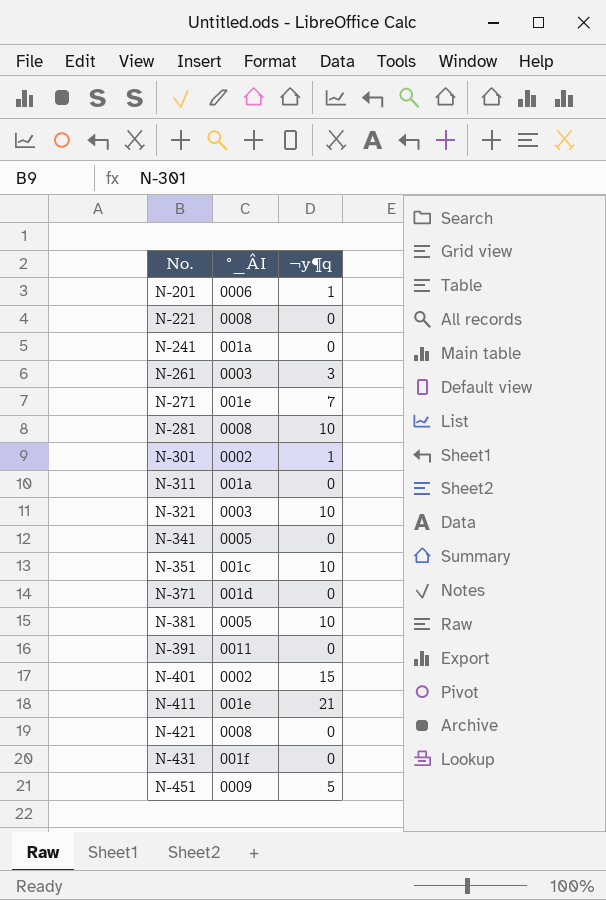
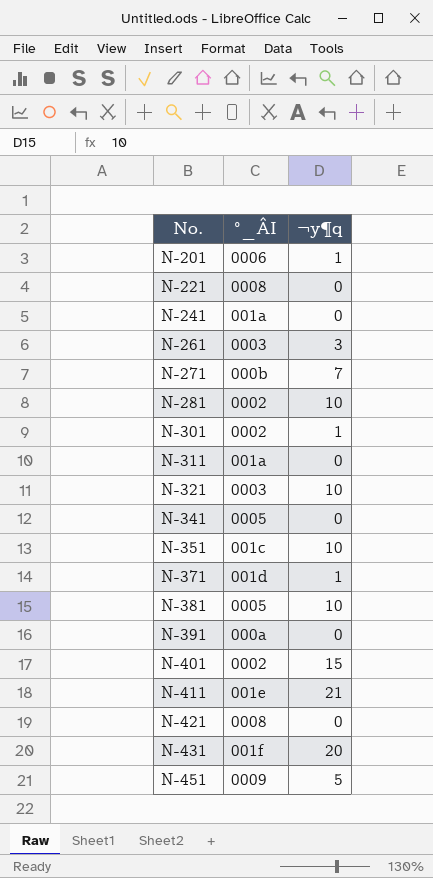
N-271 | °_ÂI: 001e -> 000b
N-281 | °_ÂI: 0008 -> 0002
N-371 | ¬y¶q: 0 -> 1
N-391 | °_ÂI: 0011 -> 000a
N-431 | ¬y¶q: 0 -> 20

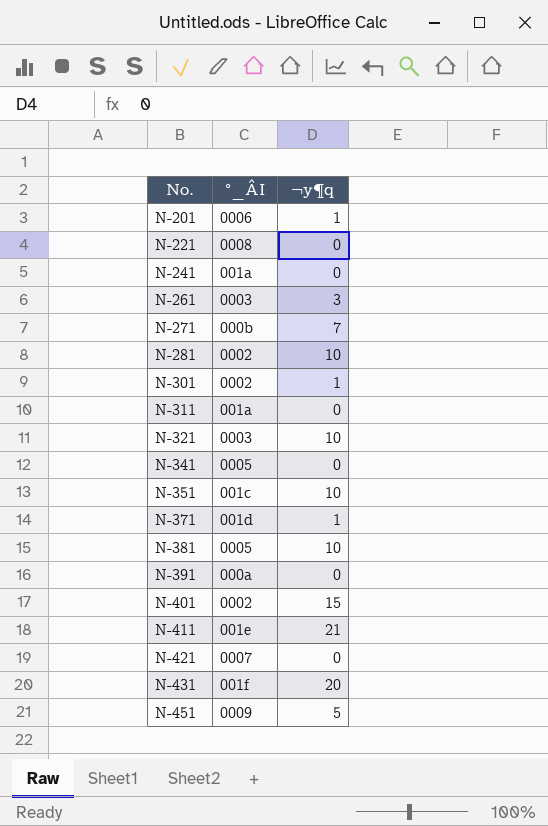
N-421 | °_ÂI: 0008 -> 0007

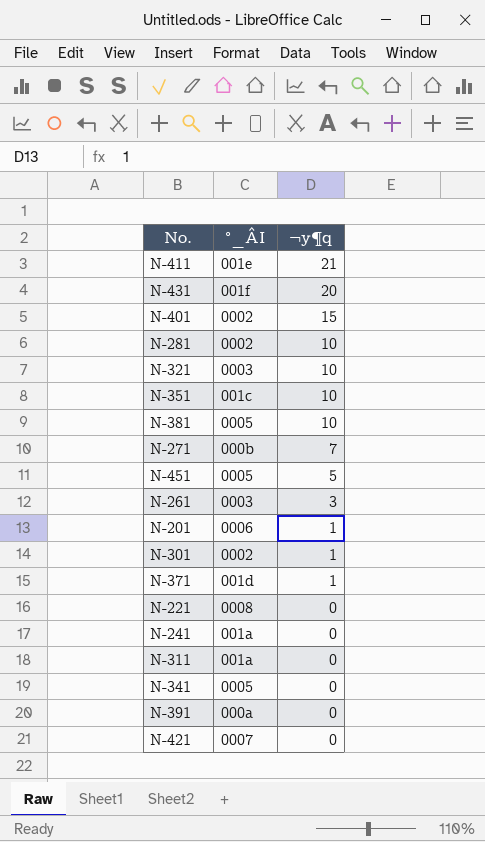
row order: No. ascending -> ¬y¶q descending
N-451 | °_ÂI: 0009 -> 0005

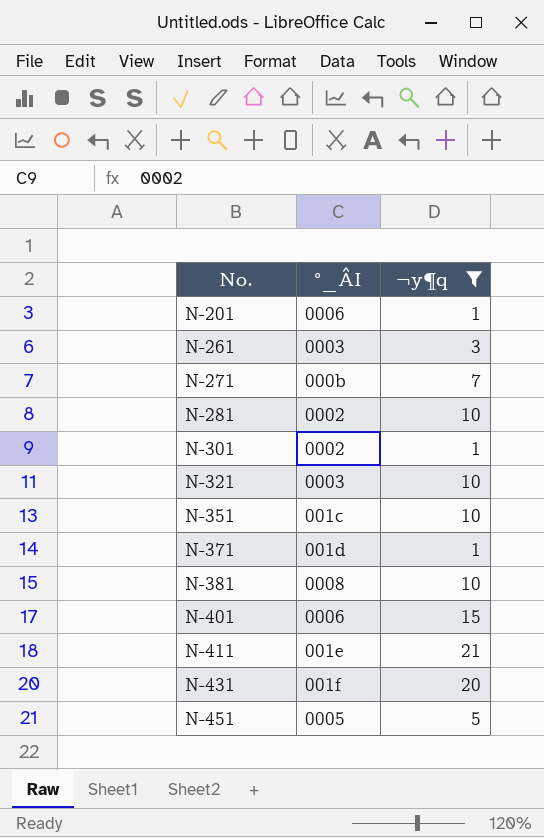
filter: none -> ¬y¶q != 0
row order: ¬y¶q descending -> No. ascending
N-381 | °_ÂI: 0005 -> 0008
N-401 | °_ÂI: 0002 -> 0006

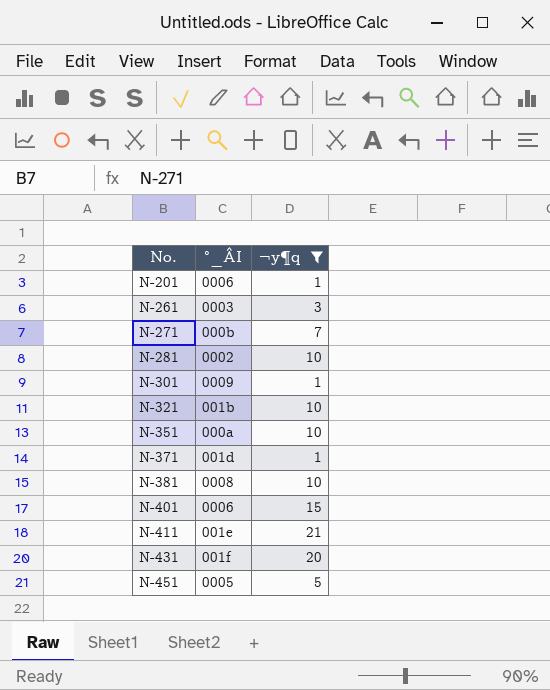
N-301 | °_ÂI: 0002 -> 0009
N-321 | °_ÂI: 0003 -> 001b
N-351 | °_ÂI: 001c -> 000a

